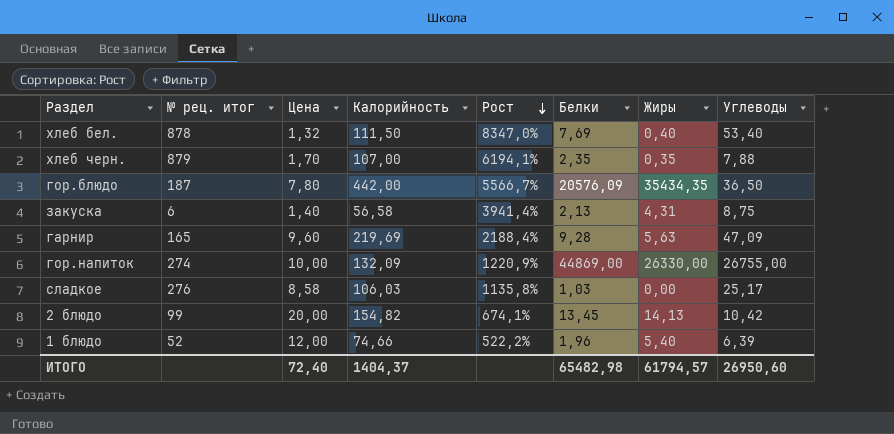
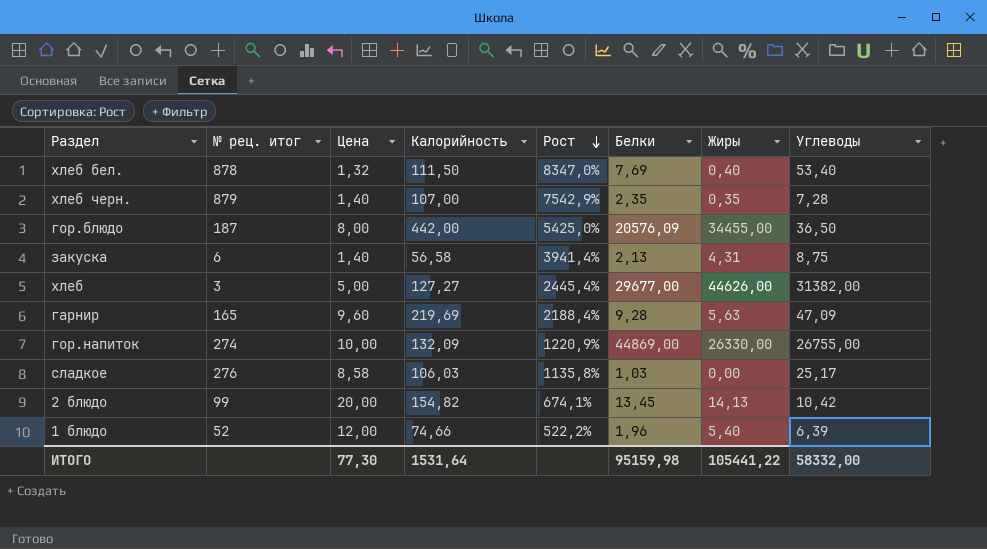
хлеб черн. | Цена: 1,70 -> 1,40
хлеб черн. | Рост: 6194,1% -> 7542,9%
хлеб черн. | Углеводы: 7,88 -> 7,28
гор.блюдо | Цена: 7,80 -> 8,00
гор.блюдо | Рост: 5566,7% -> 5425,0%
гор.блюдо | Жиры: 35434,35 -> 34455,00
row хлеб: none -> 3 | 5,00 | 127,27 | 2445,4% | 29677,00 | 44626,00 | 31382,00
ИТОГО | Цена: 72,40 -> 77,30
ИТОГО | Калорийность: 1404,37 -> 1531,64
ИТОГО | Белки: 65482,98 -> 95159,98
ИТОГО | Жиры: 61794,57 -> 105441,22
ИТОГО | Углеводы: 26950,60 -> 58332,00

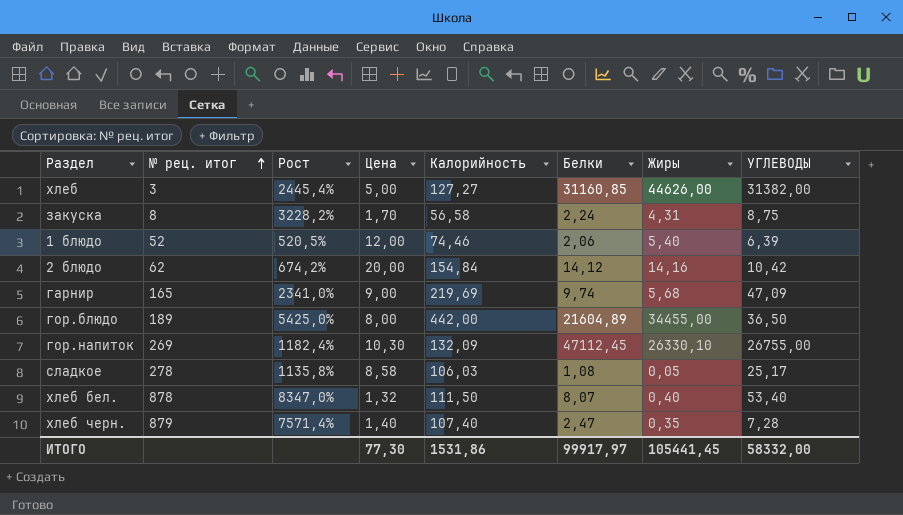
row order: Рост descending -> № рец. итог ascending
column Рост | position: 5 -> 3
column name: Углеводы -> УГЛЕВОДЫ
хлеб | Белки: 29677,00 -> 31160,85
закуска | № рец. итог: 6 -> 8
закуска | Рост: 3941,4% -> 3228,2%
закуска | Цена: 1,40 -> 1,70
закуска | Белки: 2,13 -> 2,24
1 блюдо | Рост: 522,2% -> 520,5%
1 блюдо | Калорийность: 74,66 -> 74,46
1 блюдо | Белки: 1,96 -> 2,06
2 блюдо | № рец. итог: 99 -> 62
2 блюдо | Рост: 674,1% -> 674,2%
2 блюдо | Калорийность: 154,82 -> 154,84
2 блюдо | Белки: 13,45 -> 14,12
2 блюдо | Жиры: 14,13 -> 14,16
гарнир | Рост: 2188,4% -> 2341,0%
гарнир | Цена: 9,60 -> 9,00
гарнир | Белки: 9,28 -> 9,74
гарнир | Жиры: 5,63 -> 5,68
гор.блюдо | № рец. итог: 187 -> 189
гор.блюдо | Белки: 20576,09 -> 21604,89
гор.напиток | № рец. итог: 274 -> 269
гор.напиток | Рост: 1220,9% -> 1182,4%
гор.напиток | Цена: 10,00 -> 10,30
гор.напиток | Белки: 44869,00 -> 47112,45
гор.напиток | Жиры: 26330,00 -> 26330,10
сладкое | № рец. итог: 276 -> 278
сладкое | Белки: 1,03 -> 1,08
сладкое | Жиры: 0,00 -> 0,05
хлеб бел. | Белки: 7,69 -> 8,07
хлеб черн. | Рост: 7542,9% -> 7571,4%
хлеб черн. | Калорийность: 107,00 -> 107,40
хлеб черн. | Белки: 2,35 -> 2,47
ИТОГО | Калорийность: 1531,64 -> 1531,86
ИТОГО | Белки: 95159,98 -> 99917,97
ИТОГО | Жиры: 105441,22 -> 105441,45

